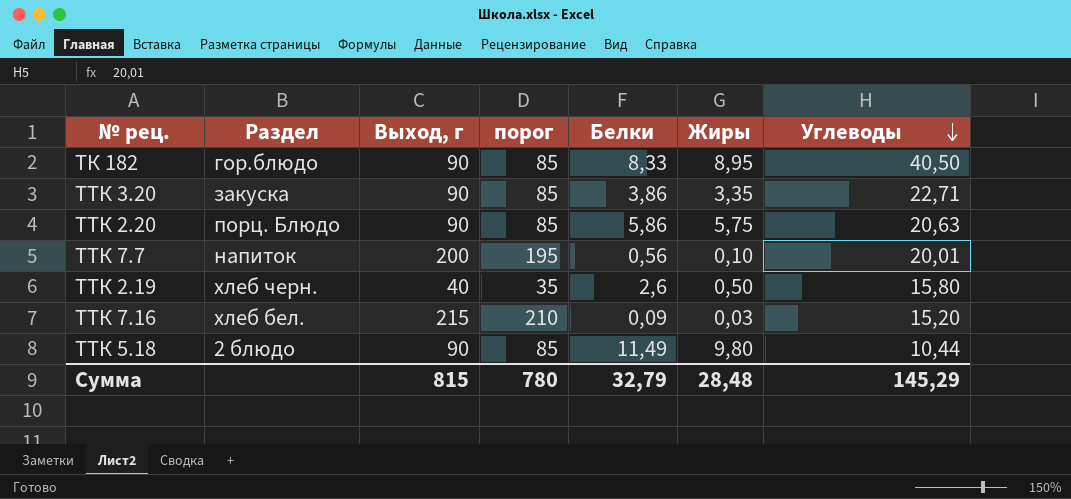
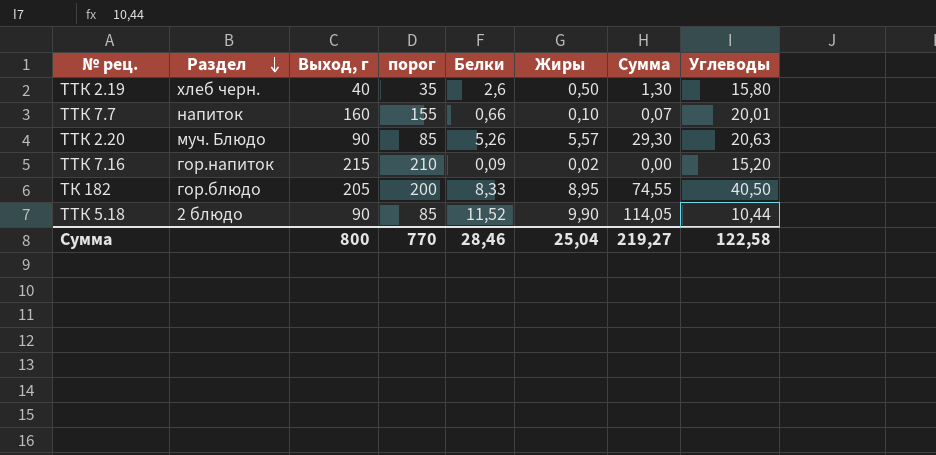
row order: Углеводы descending -> Раздел descending
column Сумма | formula: none -> [Белки] * [Жиры]
row ТТК 3.20: закуска | 90 | 85 | 3,86 | 3,35 | 22,71 -> none
ТТК 7.7 | Выход, г: 200 -> 160
ТТК 7.7 | порог: 195 -> 155
ТТК 7.7 | Белки: 0,56 -> 0,66
ТТК 2.20 | Раздел: порц. Блюдо -> муч. Блюдо
ТТК 2.20 | Белки: 5,86 -> 5,26
ТТК 2.20 | Жиры: 5,75 -> 5,57
ТТК 7.16 | Раздел: хлеб бел. -> гор.напиток
ТТК 7.16 | Жиры: 0,03 -> 0,02
ТК 182 | Выход, г: 90 -> 205
ТК 182 | порог: 85 -> 200
ТТК 5.18 | Белки: 11,49 -> 11,52
ТТК 5.18 | Жиры: 9,80 -> 9,90
Сумма | Выход, г: 815 -> 800
Сумма | порог: 780 -> 770
Сумма | Белки: 32,79 -> 28,46
Сумма | Жиры: 28,48 -> 25,04
Сумма | Углеводы: 145,29 -> 122,58

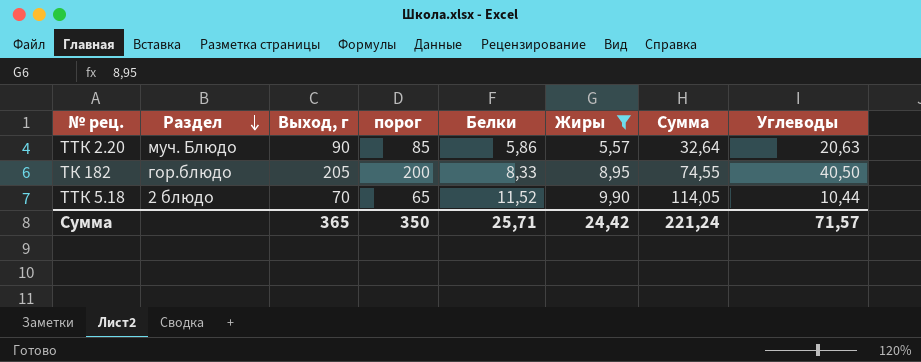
filter: none -> Жиры >= 5,57
ТТК 2.20 | Белки: 5,26 -> 5,86
ТТК 2.20 | Сумма: 29,30 -> 32,64
ТТК 5.18 | Выход, г: 90 -> 70
ТТК 5.18 | порог: 85 -> 65
Сумма | Выход, г: 800 -> 365
Сумма | порог: 770 -> 350
Сумма | Белки: 28,46 -> 25,71
Сумма | Жиры: 25,04 -> 24,42
Сумма | Сумма: 219,27 -> 221,24
Сумма | Углеводы: 122,58 -> 71,57

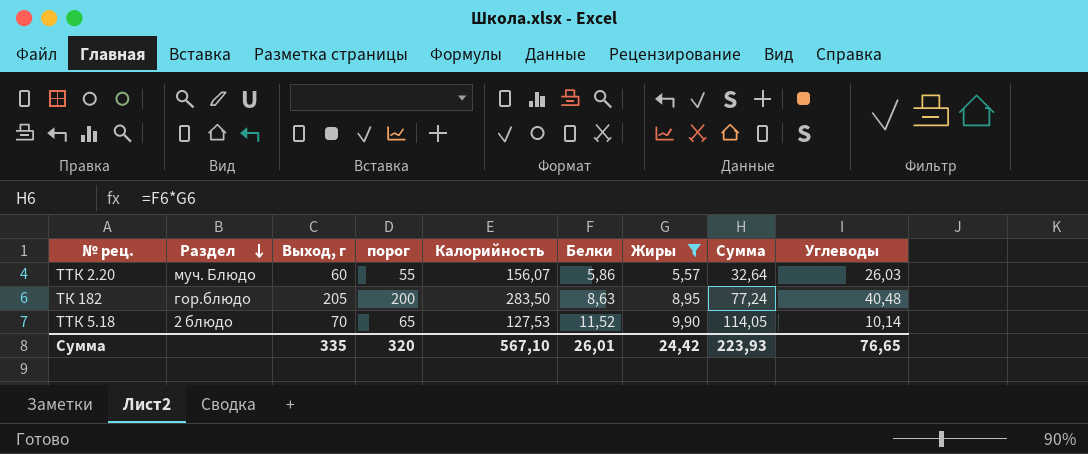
column Калорийность | position: none -> 5
ТТК 2.20 | Выход, г: 90 -> 60
ТТК 2.20 | порог: 85 -> 55
ТТК 2.20 | Углеводы: 20,63 -> 26,03
ТК 182 | Белки: 8,33 -> 8,63
ТК 182 | Сумма: 74,55 -> 77,24
ТК 182 | Углеводы: 40,50 -> 40,48
ТТК 5.18 | Углеводы: 10,44 -> 10,14
Сумма | Выход, г: 365 -> 335
Сумма | порог: 350 -> 320
Сумма | Белки: 25,71 -> 26,01
Сумма | Сумма: 221,24 -> 223,93
Сумма | Углеводы: 71,57 -> 76,65

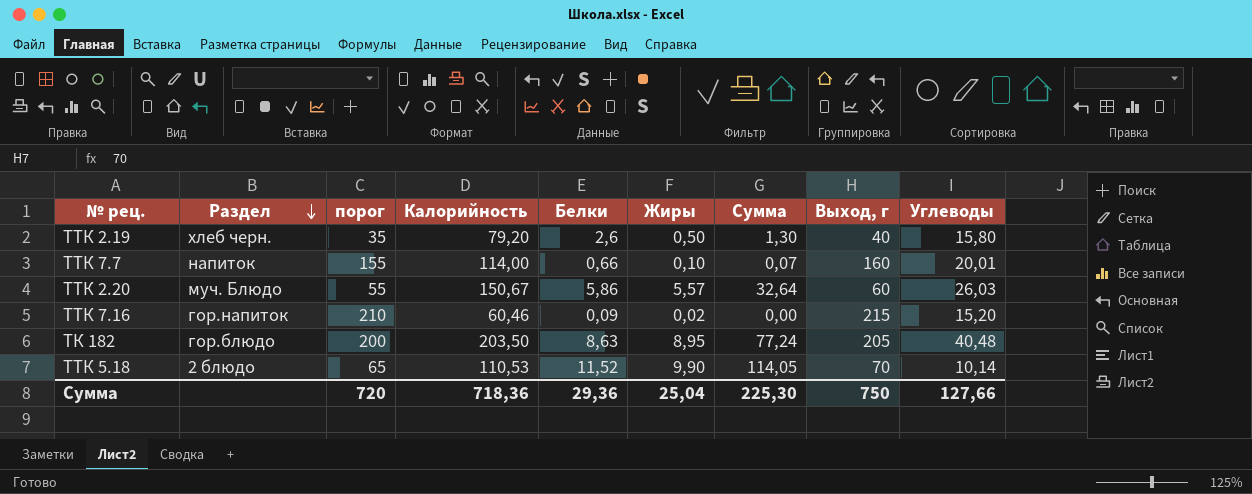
filter: Жиры >= 5,57 -> none
column Выход, г | position: 3 -> 8
ТТК 2.20 | Калорийность: 156,07 -> 150,67
ТК 182 | Калорийность: 283,50 -> 203,50
ТТК 5.18 | Калорийность: 127,53 -> 110,53
Сумма | порог: 320 -> 720
Сумма | Калорийность: 567,10 -> 718,36
Сумма | Белки: 26,01 -> 29,36
Сумма | Жиры: 24,42 -> 25,04
Сумма | Сумма: 223,93 -> 225,30
Сумма | Выход, г: 335 -> 750
Сумма | Углеводы: 76,65 -> 127,66

